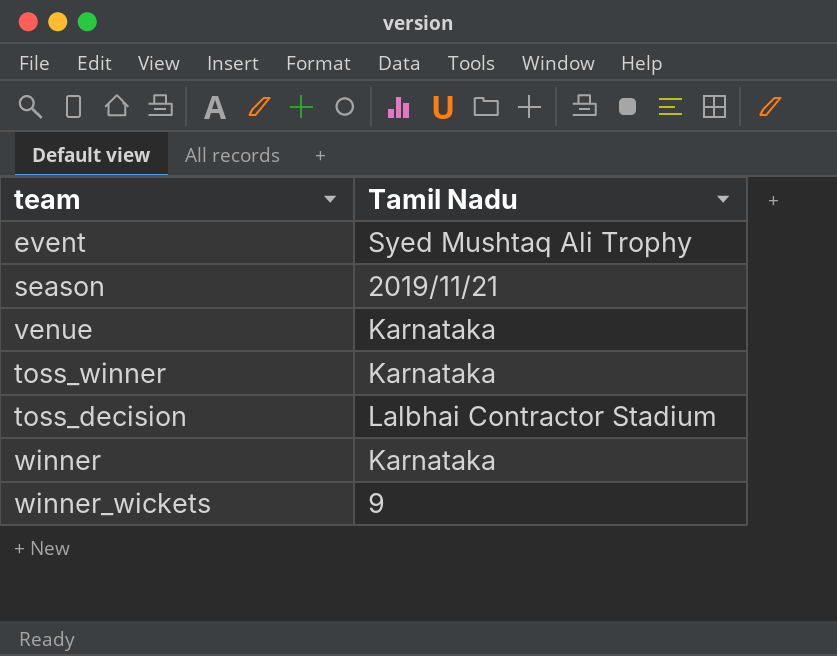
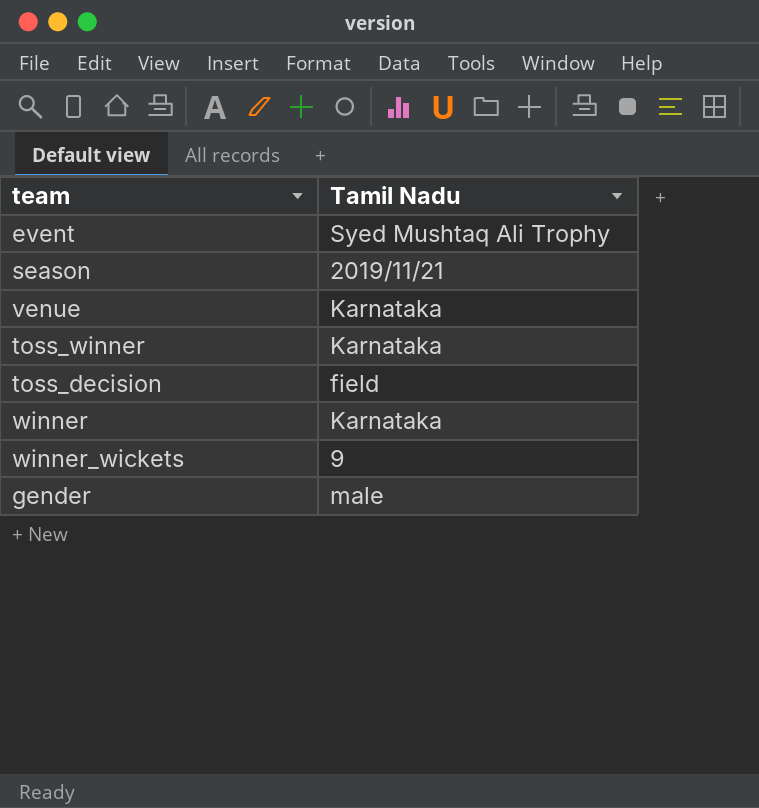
toss_decision | Tamil Nadu: Lalbhai Contractor Stadium -> field
row gender: none -> male

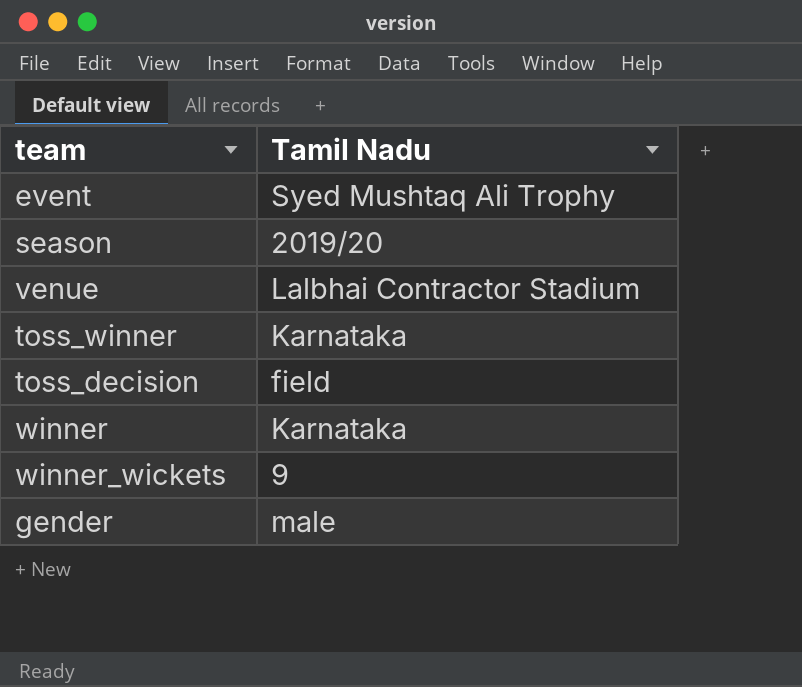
season | Tamil Nadu: 2019/11/21 -> 2019/20
venue | Tamil Nadu: Karnataka -> Lalbhai Contractor Stadium

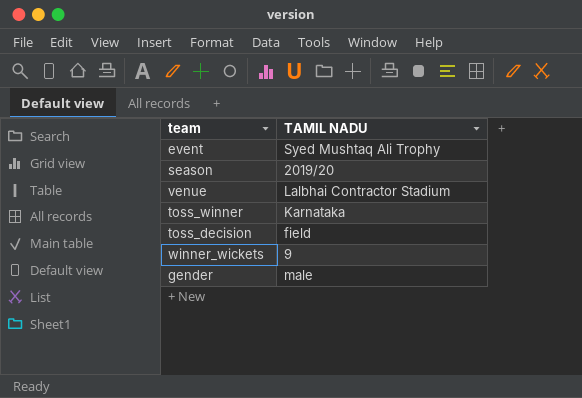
column name: Tamil Nadu -> TAMIL NADU
row winner: Karnataka -> none

